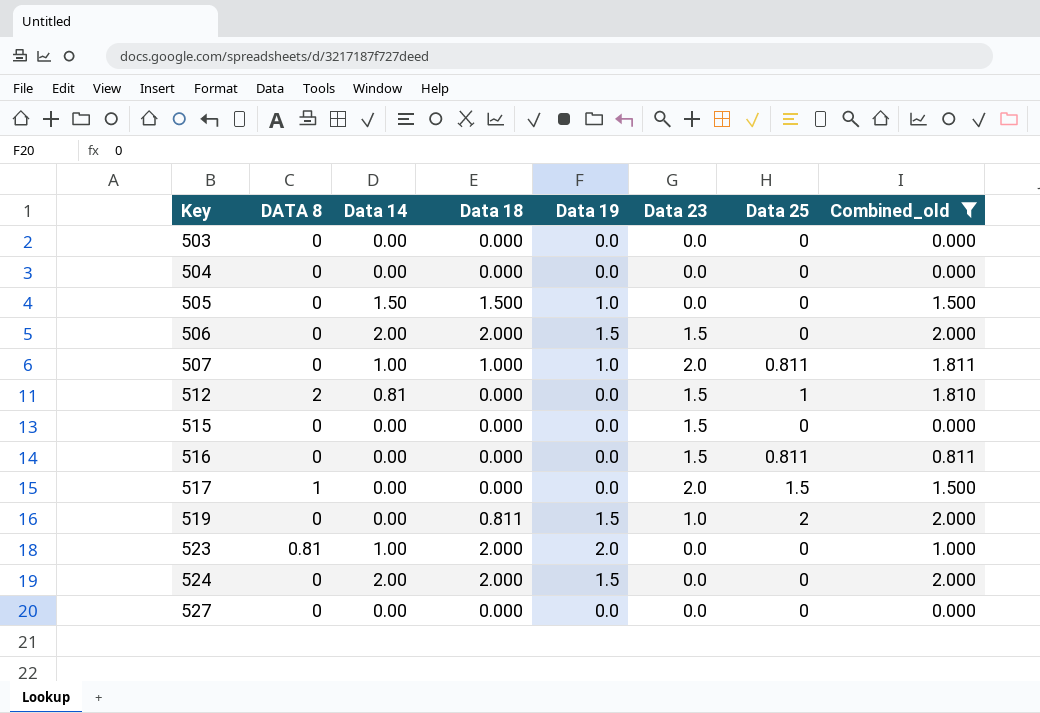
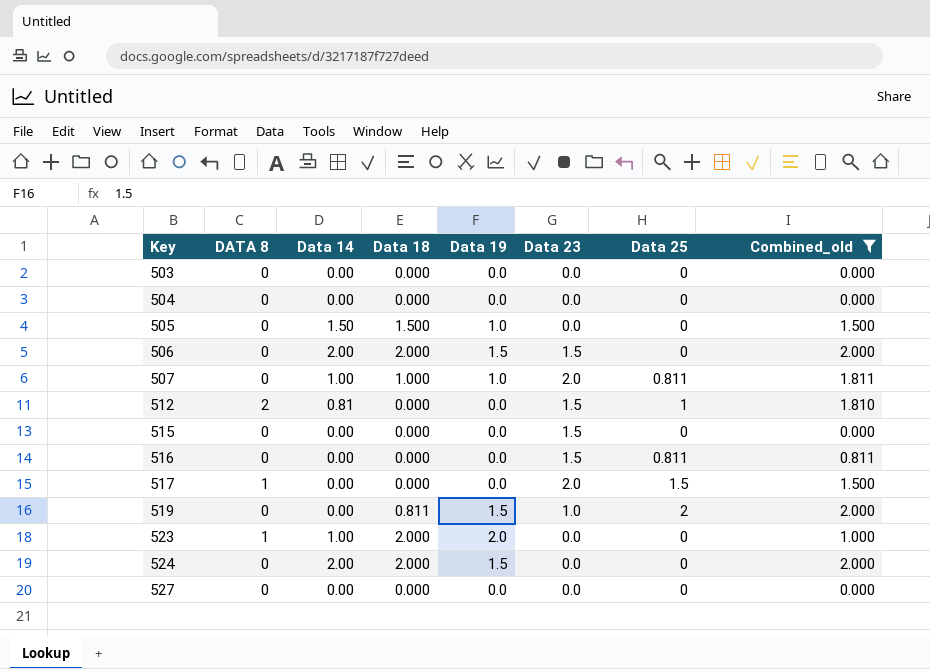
523 | DATA 8: 0.81 -> 1

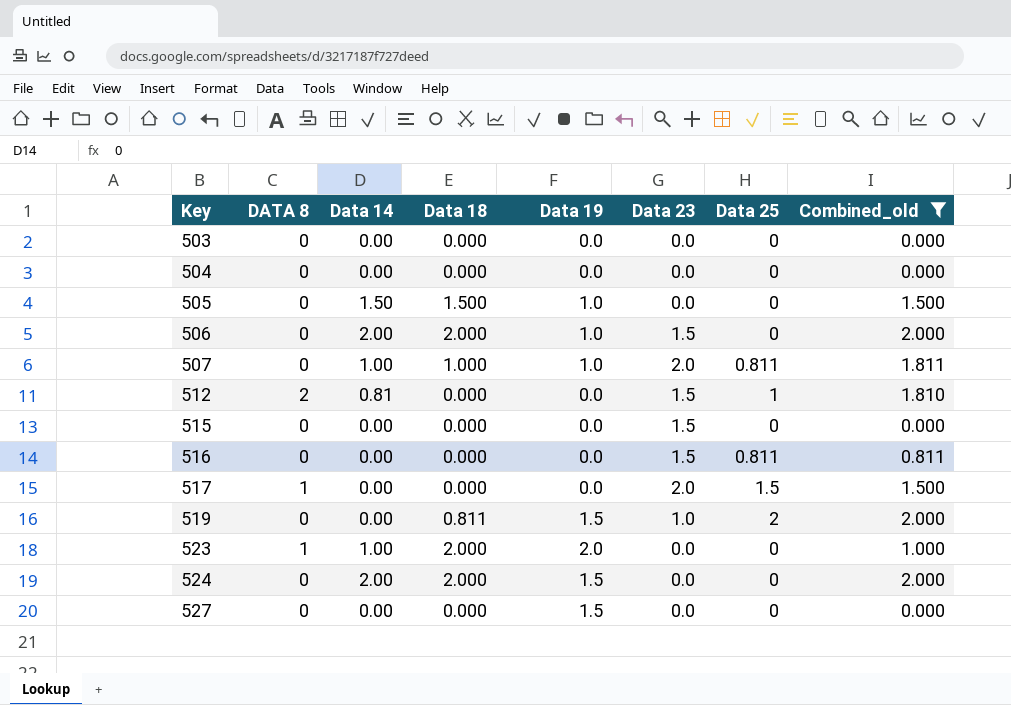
506 | Data 19: 1.5 -> 1.0
527 | Data 19: 0.0 -> 1.5

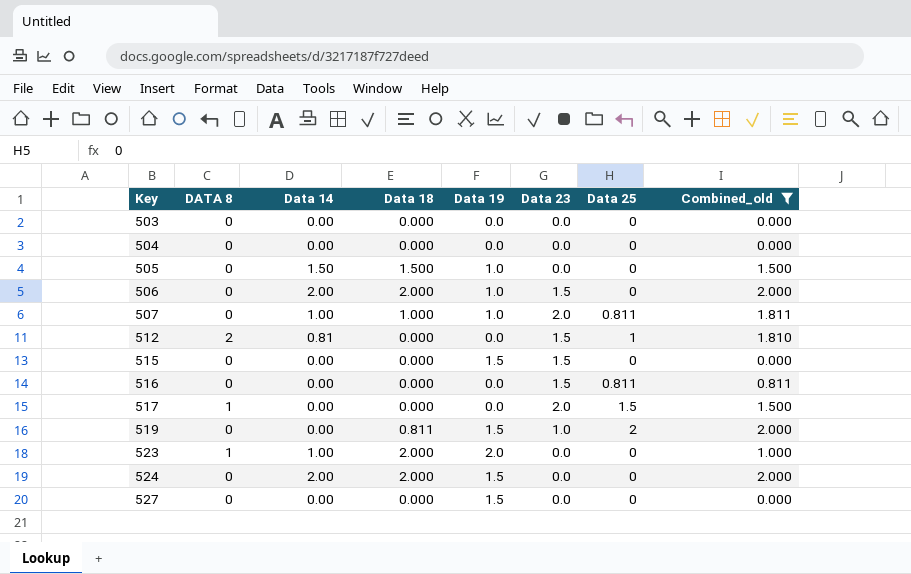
515 | Data 19: 0.0 -> 1.5

